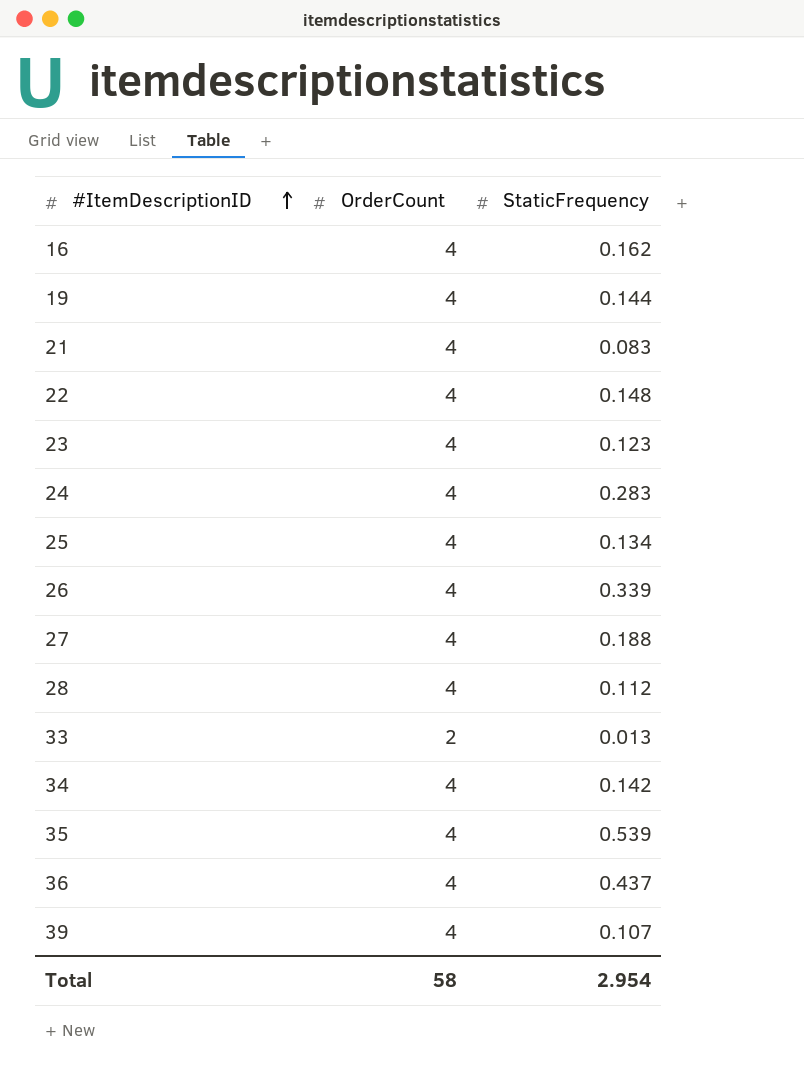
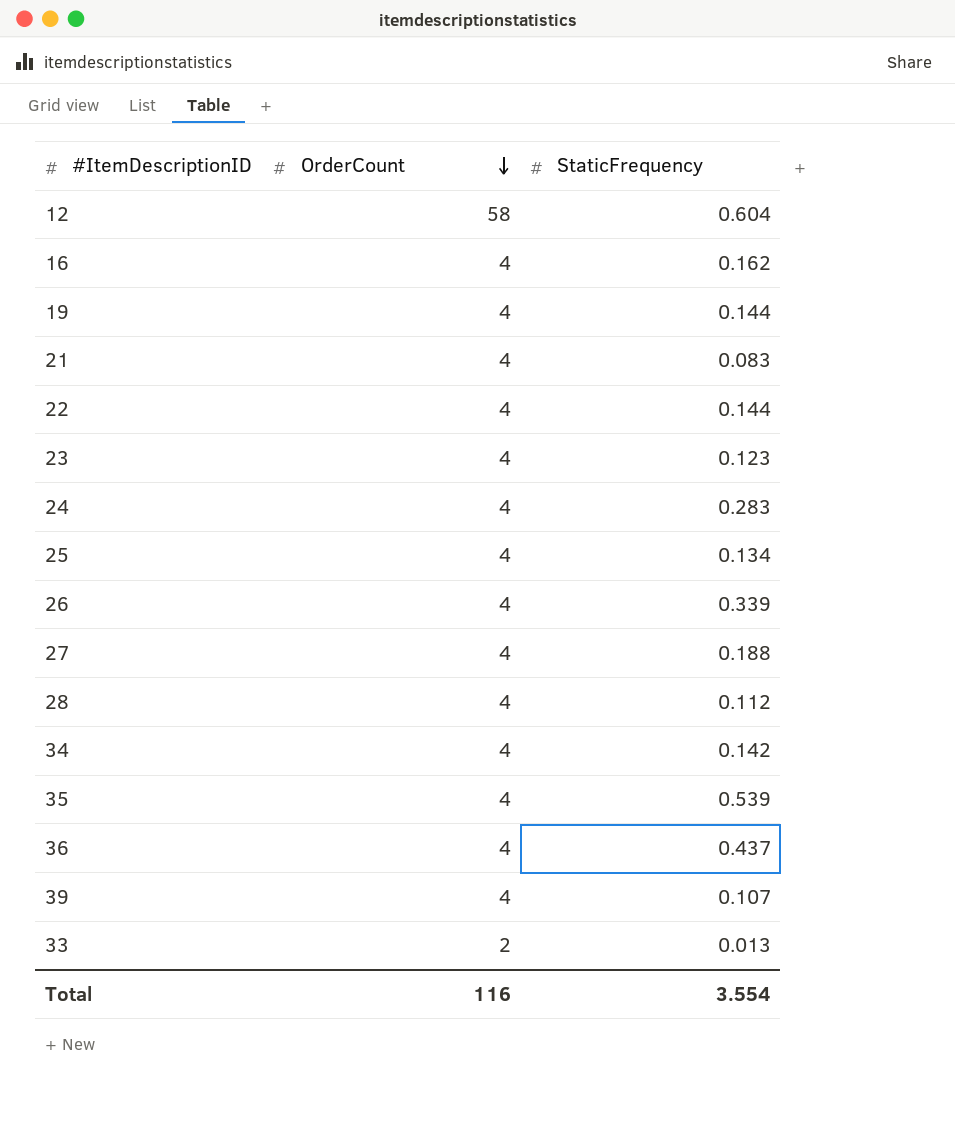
row order: #ItemDescriptionID ascending -> OrderCount descending
row 12: none -> 58 | 0.604
22 | StaticFrequency: 0.148 -> 0.144
Total | OrderCount: 58 -> 116
Total | StaticFrequency: 2.954 -> 3.554

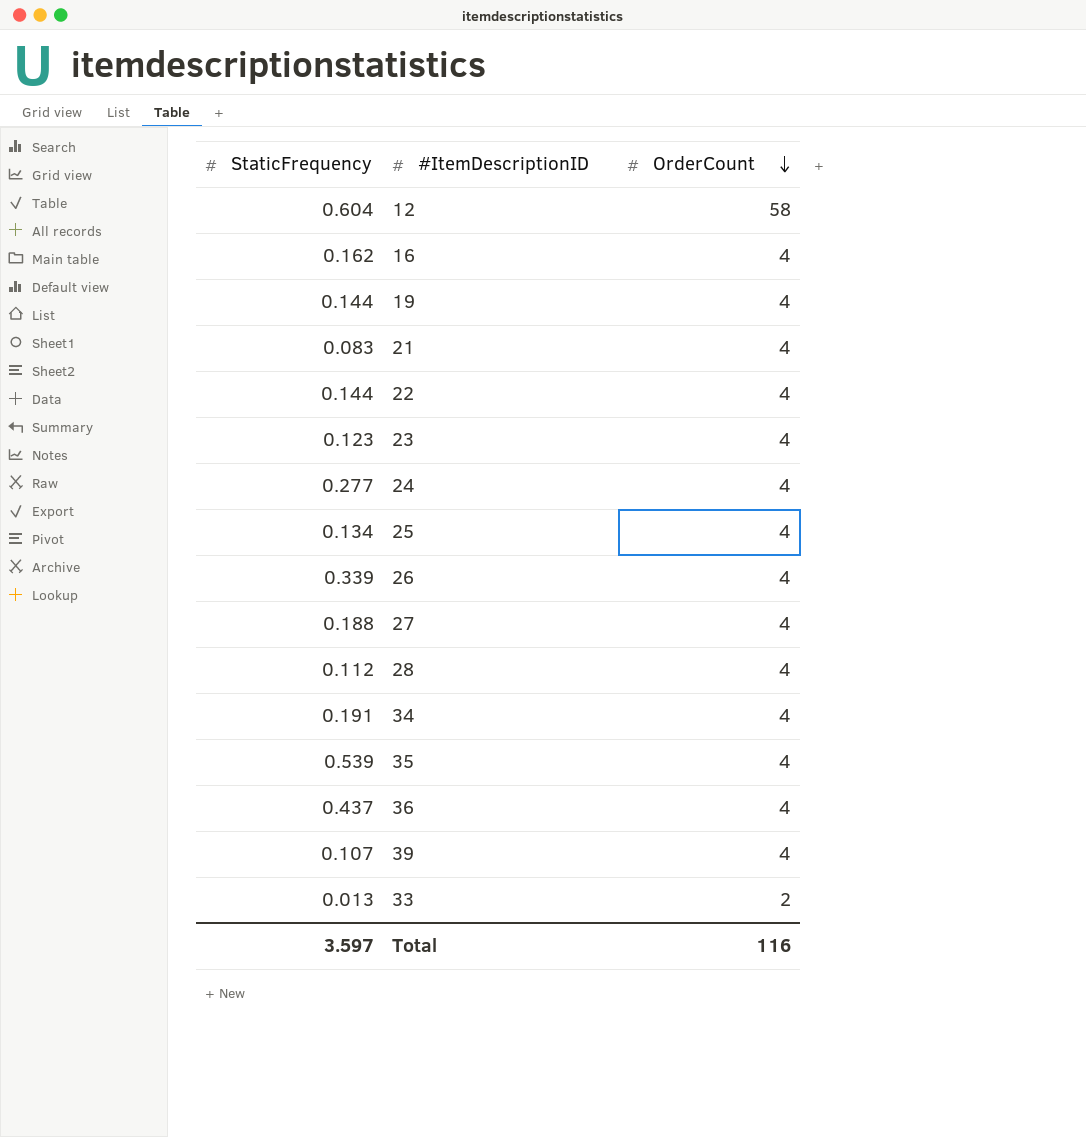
column StaticFrequency | position: 3 -> 1
24 | StaticFrequency: 0.283 -> 0.277
34 | StaticFrequency: 0.142 -> 0.191
Total | StaticFrequency: 3.554 -> 3.597

